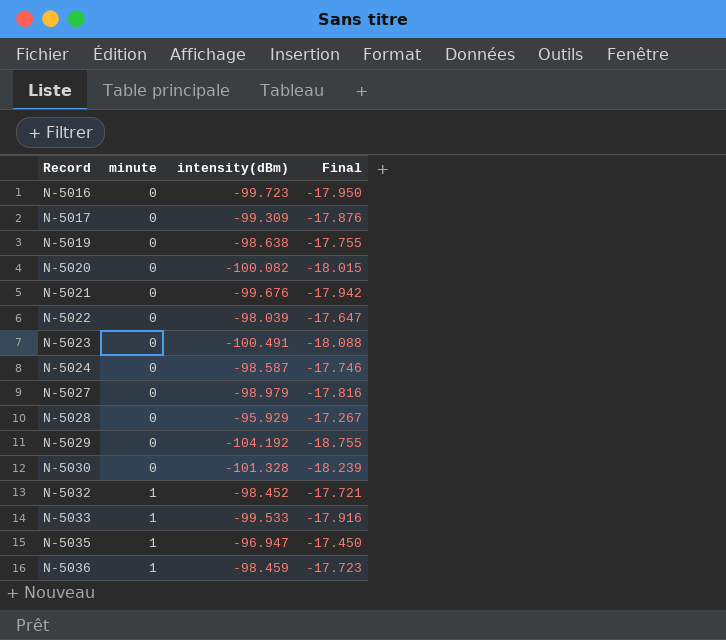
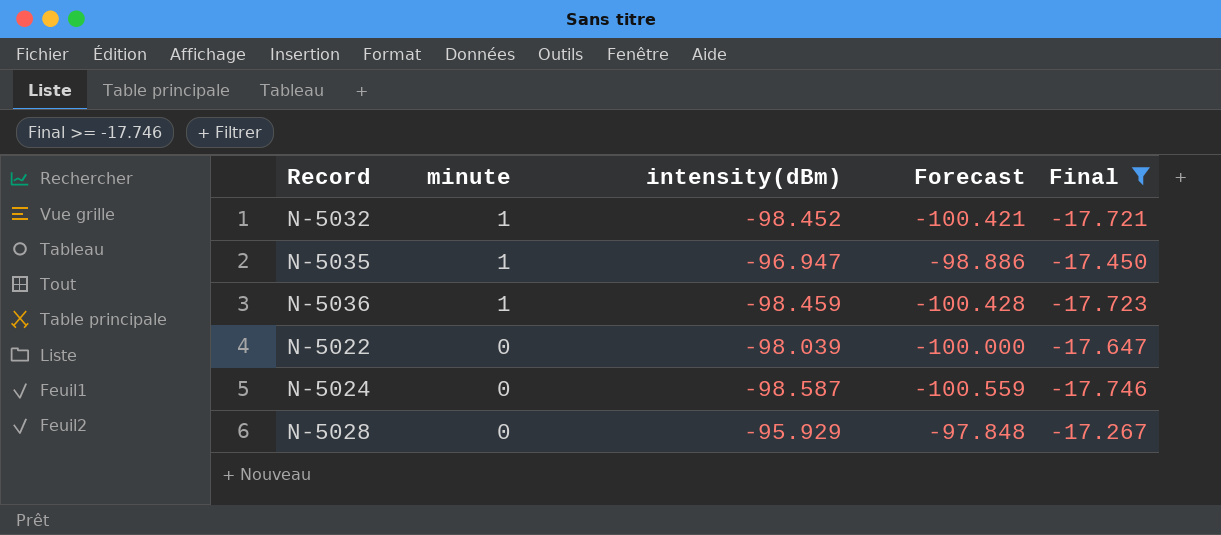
filter: none -> Final >= -17.746
row order: Record ascending -> minute descending
column Forecast | formula: none -> [intensity(dBm)] * 1.02

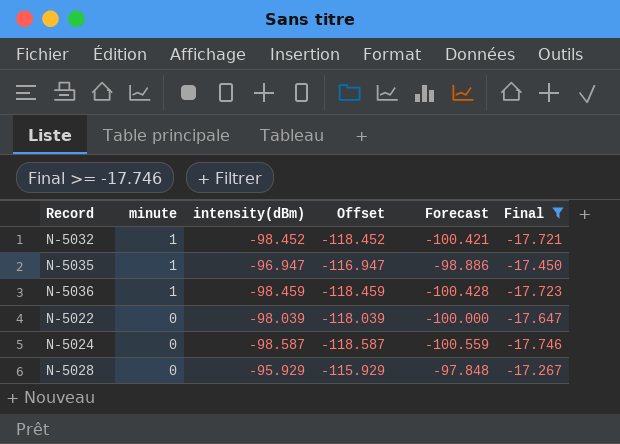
column Offset | formula: none -> [intensity(dBm)] - 20

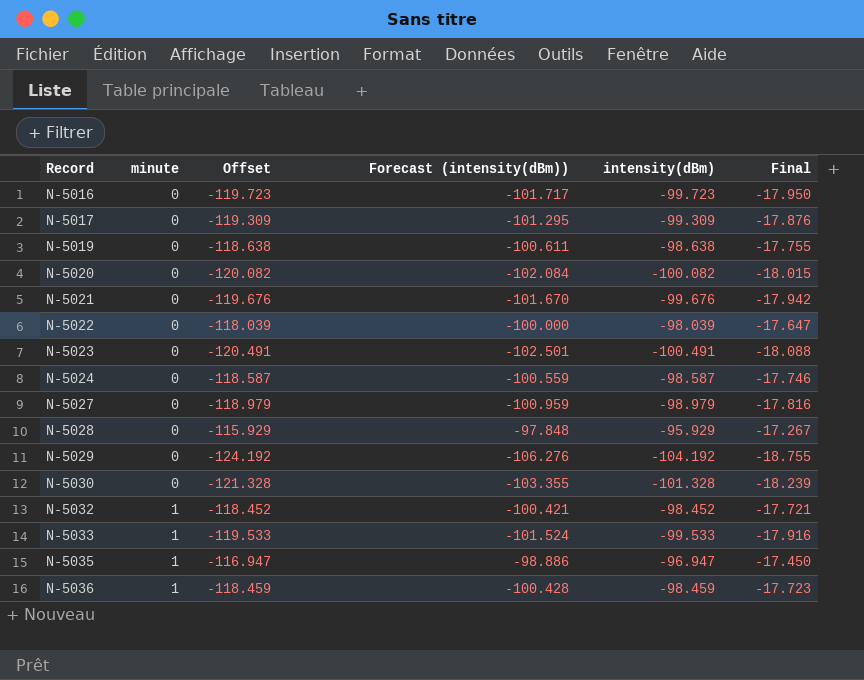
filter: Final >= -17.746 -> none
row order: minute descending -> Record ascending
column name: Forecast -> Forecast (intensity(dBm))
column intensity(dBm) | position: 3 -> 5

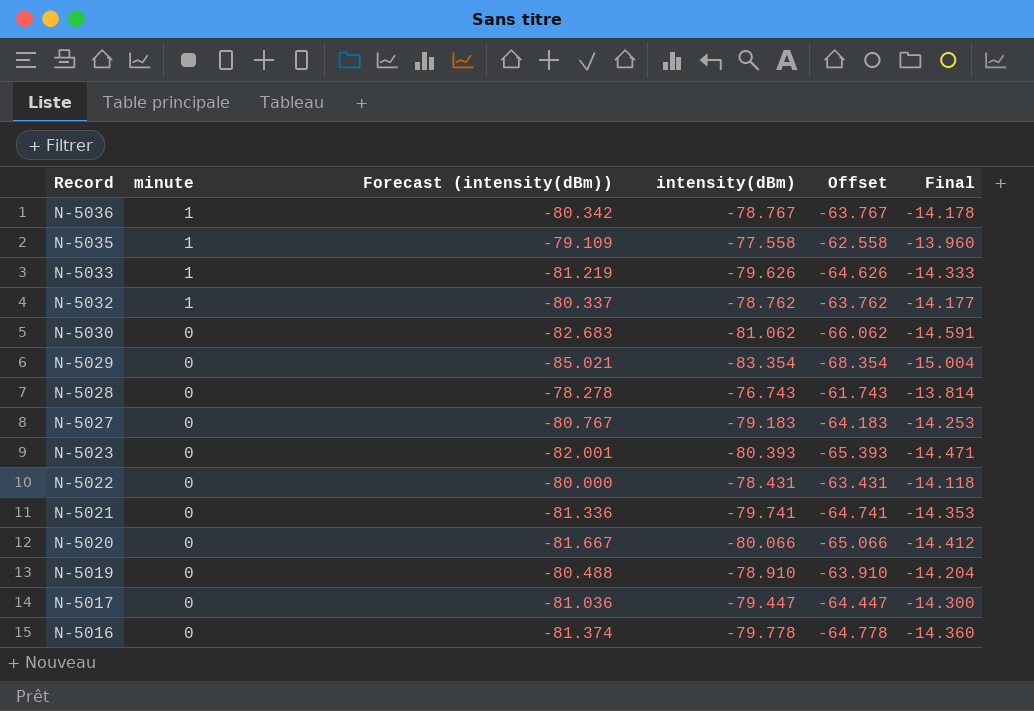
row order: Record ascending -> Record descending
column Offset | formula: [intensity(dBm)] - 20 -> [intensity(dBm)] + 15
column Offset | position: 3 -> 5
row N-5024: 0 | -118.587 | -100.559 | -98.587 | -17.746 -> none
N-5036 | Forecast (intensity(dBm)): -100.428 -> -80.342
N-5036 | intensity(dBm): -98.459 -> -78.767
N-5036 | Final: -17.723 -> -14.178
N-5035 | Forecast (intensity(dBm)): -98.886 -> -79.109
N-5035 | intensity(dBm): -96.947 -> -77.558
N-5035 | Final: -17.450 -> -13.960
N-5033 | Forecast (intensity(dBm)): -101.524 -> -81.219
N-5033 | intensity(dBm): -99.533 -> -79.626
N-5033 | Final: -17.916 -> -14.333
N-5032 | Forecast (intensity(dBm)): -100.421 -> -80.337
N-5032 | intensity(dBm): -98.452 -> -78.762
N-5032 | Final: -17.721 -> -14.177
N-5030 | Forecast (intensity(dBm)): -103.355 -> -82.683
N-5030 | intensity(dBm): -101.328 -> -81.062
N-5030 | Final: -18.239 -> -14.591
N-5029 | Forecast (intensity(dBm)): -106.276 -> -85.021
N-5029 | intensity(dBm): -104.192 -> -83.354
N-5029 | Final: -18.755 -> -15.004
N-5028 | Forecast (intensity(dBm)): -97.848 -> -78.278
N-5028 | intensity(dBm): -95.929 -> -76.743
N-5028 | Final: -17.267 -> -13.814
N-5027 | Forecast (intensity(dBm)): -100.959 -> -80.767
N-5027 | intensity(dBm): -98.979 -> -79.183
N-5027 | Final: -17.816 -> -14.253
N-5023 | Forecast (intensity(dBm)): -102.501 -> -82.001
N-5023 | intensity(dBm): -100.491 -> -80.393
N-5023 | Final: -18.088 -> -14.471
N-5022 | Forecast (intensity(dBm)): -100.000 -> -80.000
N-5022 | intensity(dBm): -98.039 -> -78.431
N-5022 | Final: -17.647 -> -14.118
N-5021 | Forecast (intensity(dBm)): -101.670 -> -81.336
N-5021 | intensity(dBm): -99.676 -> -79.741
N-5021 | Final: -17.942 -> -14.353
N-5020 | Forecast (intensity(dBm)): -102.084 -> -81.667
N-5020 | intensity(dBm): -100.082 -> -80.066
N-5020 | Final: -18.015 -> -14.412
N-5019 | Forecast (intensity(dBm)): -100.611 -> -80.488
N-5019 | intensity(dBm): -98.638 -> -78.910
N-5019 | Final: -17.755 -> -14.204
N-5017 | Forecast (intensity(dBm)): -101.295 -> -81.036
N-5017 | intensity(dBm): -99.309 -> -79.447
N-5017 | Final: -17.876 -> -14.300
N-5016 | Forecast (intensity(dBm)): -101.717 -> -81.374
N-5016 | intensity(dBm): -99.723 -> -79.778
N-5016 | Final: -17.950 -> -14.360

